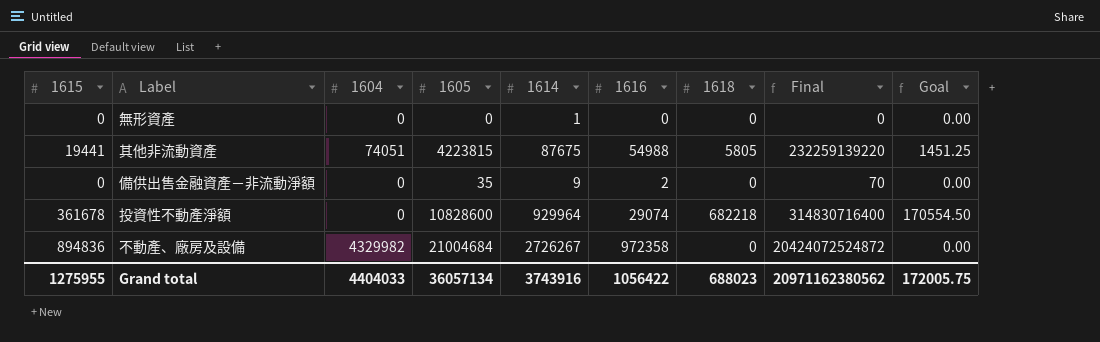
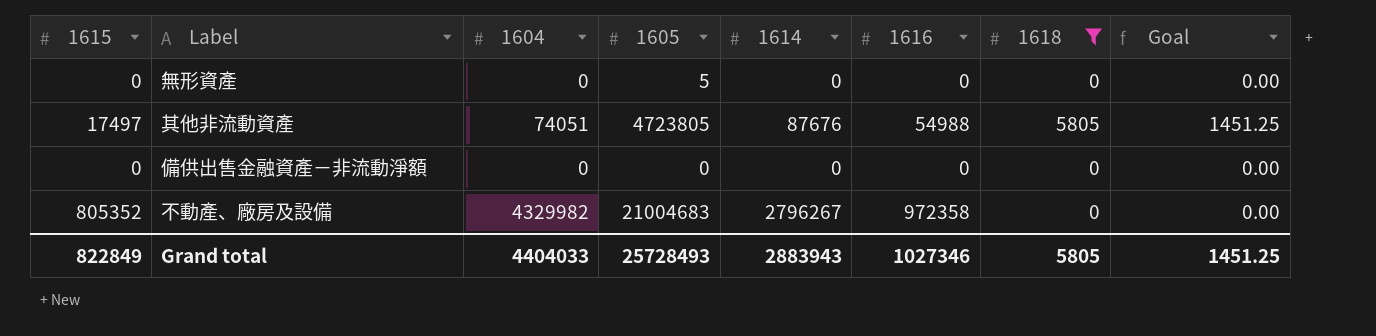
filter: none -> 1618 != 682218
column Final | formula: [1605] * [1616] -> none
無形資產 | 1605: 0 -> 5
無形資產 | 1614: 1 -> 0
其他非流動資產 | 1615: 19441 -> 17497
其他非流動資產 | 1605: 4223815 -> 4723805
其他非流動資產 | 1614: 87675 -> 87676
備供出售金融資產－非流動淨額 | 1605: 35 -> 0
備供出售金融資產－非流動淨額 | 1614: 9 -> 0
備供出售金融資產－非流動淨額 | 1616: 2 -> 0
不動產、廠房及設備 | 1615: 894836 -> 805352
不動產、廠房及設備 | 1605: 21004684 -> 21004683
不動產、廠房及設備 | 1614: 2726267 -> 2796267
Grand total | 1615: 1275955 -> 822849
Grand total | 1605: 36057134 -> 25728493
Grand total | 1614: 3743916 -> 2883943
Grand total | 1616: 1056422 -> 1027346
Grand total | 1618: 688023 -> 5805
Grand total | Goal: 172005.75 -> 1451.25

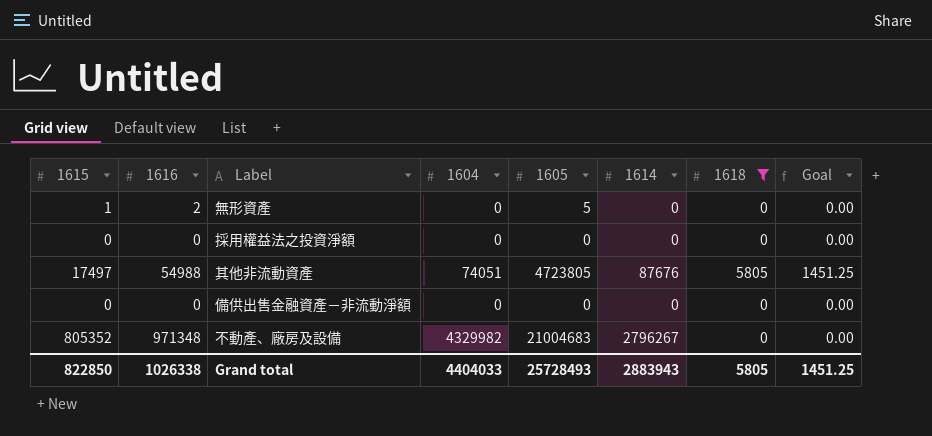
column 1616 | position: 6 -> 2
無形資產 | 1615: 0 -> 1
無形資產 | 1616: 0 -> 2
row 採用權益法之投資淨額: none -> 0 | 0 | 0 | 0 | 0 | 0 | 0.00
不動產、廠房及設備 | 1616: 972358 -> 971348
Grand total | 1615: 822849 -> 822850
Grand total | 1616: 1027346 -> 1026338

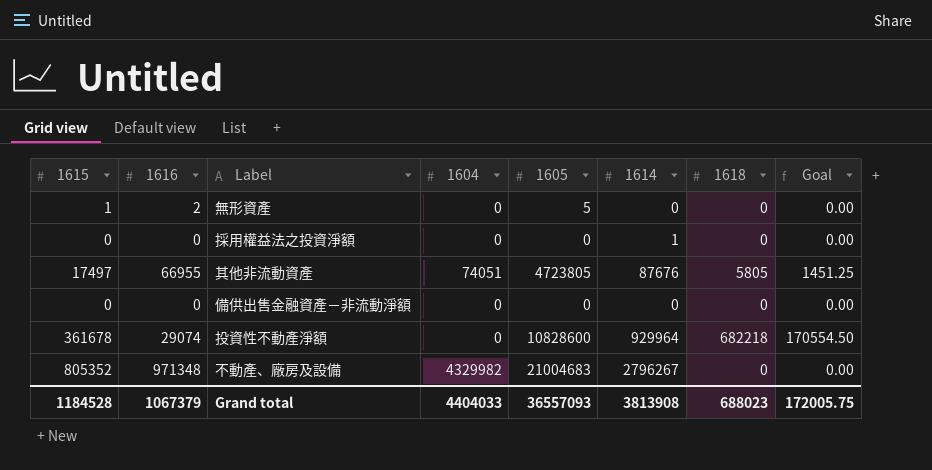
filter: 1618 != 682218 -> none
採用權益法之投資淨額 | 1614: 0 -> 1
其他非流動資產 | 1616: 54988 -> 66955
Grand total | 1615: 822850 -> 1184528
Grand total | 1616: 1026338 -> 1067379
Grand total | 1605: 25728493 -> 36557093
Grand total | 1614: 2883943 -> 3813908
Grand total | 1618: 5805 -> 688023
Grand total | Goal: 1451.25 -> 172005.75

